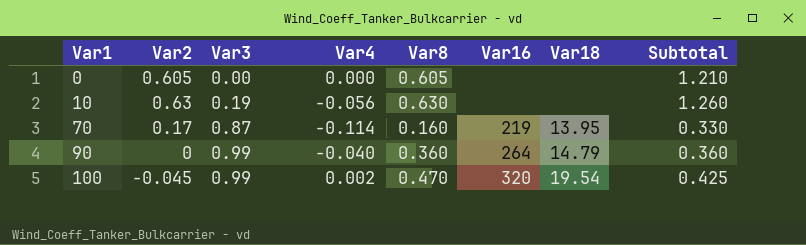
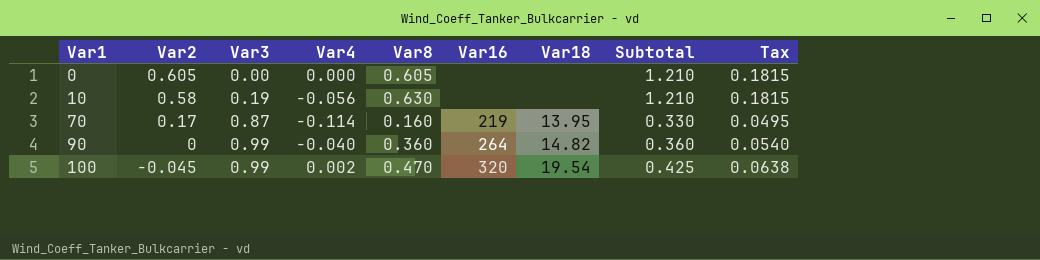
column Tax | formula: none -> [Subtotal] * 0.15
10 | Var2: 0.63 -> 0.58
10 | Subtotal: 1.260 -> 1.210
90 | Var18: 14.79 -> 14.82

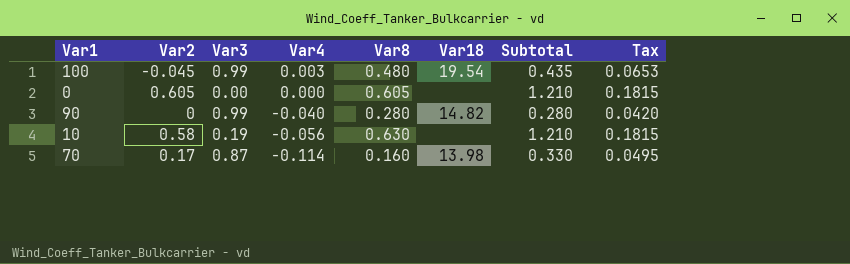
row order: Var1 ascending -> Var4 descending
column Var16 | position: 6 -> none
100 | Var4: 0.002 -> 0.003
100 | Var8: 0.470 -> 0.480
100 | Subtotal: 0.425 -> 0.435
100 | Tax: 0.0638 -> 0.0653
90 | Var8: 0.360 -> 0.280
90 | Subtotal: 0.360 -> 0.280
90 | Tax: 0.0540 -> 0.0420
70 | Var18: 13.95 -> 13.98

